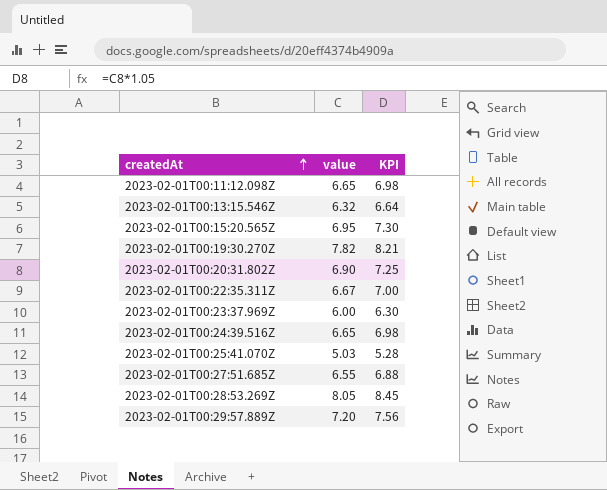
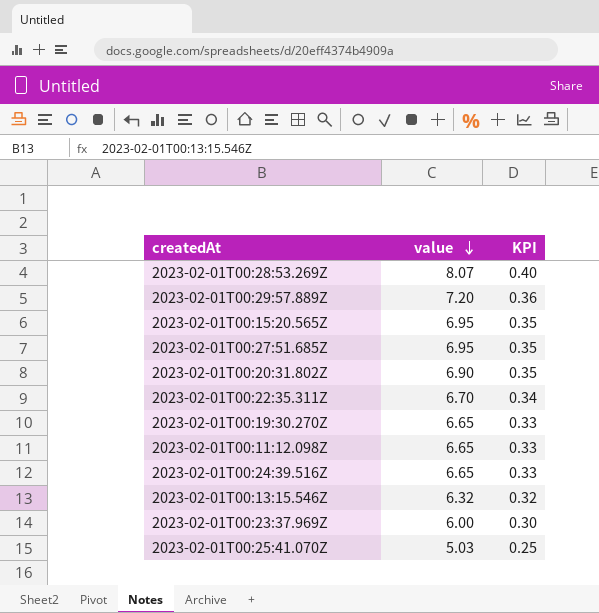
row order: createdAt ascending -> value descending
column KPI | formula: [value] * 1.05 -> [value] * 0.05
2023-02-01T00:28:53.269Z | value: 8.05 -> 8.07
2023-02-01T00:27:51.685Z | value: 6.55 -> 6.95
2023-02-01T00:22:35.311Z | value: 6.67 -> 6.70
2023-02-01T00:19:30.270Z | value: 7.82 -> 6.65

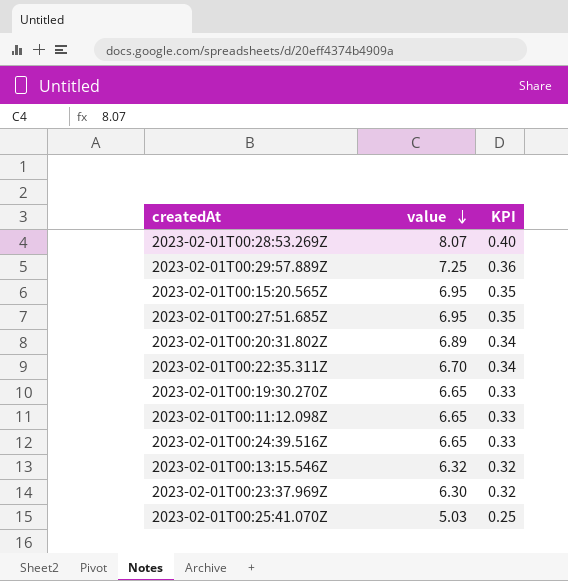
2023-02-01T00:29:57.889Z | value: 7.20 -> 7.25
2023-02-01T00:20:31.802Z | value: 6.90 -> 6.89
2023-02-01T00:20:31.802Z | KPI: 0.35 -> 0.34
2023-02-01T00:23:37.969Z | value: 6.00 -> 6.30
2023-02-01T00:23:37.969Z | KPI: 0.30 -> 0.32

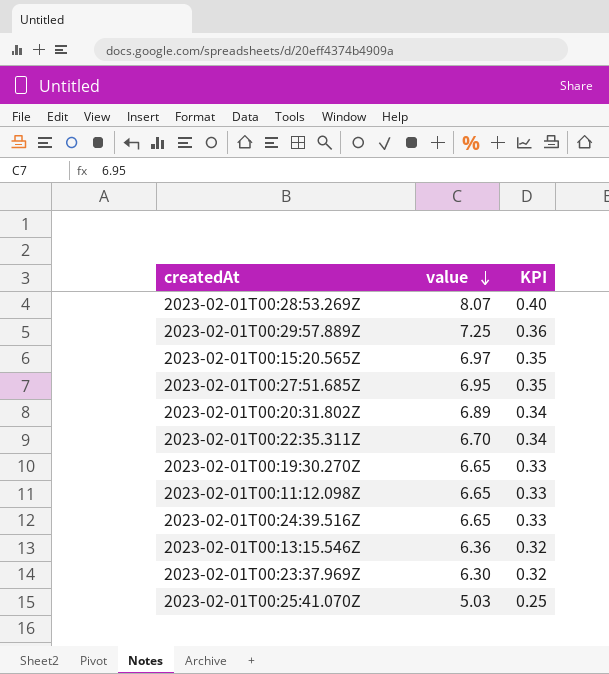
2023-02-01T00:15:20.565Z | value: 6.95 -> 6.97
2023-02-01T00:13:15.546Z | value: 6.32 -> 6.36

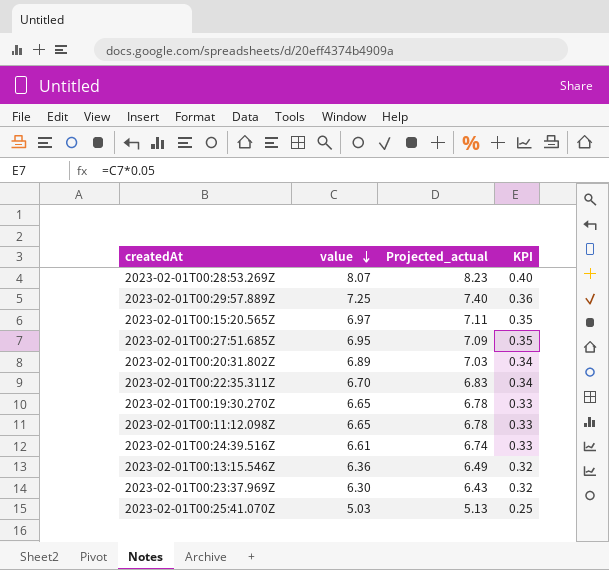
column Projected_actual | formula: none -> [value] * 1.02
2023-02-01T00:24:39.516Z | value: 6.65 -> 6.61

